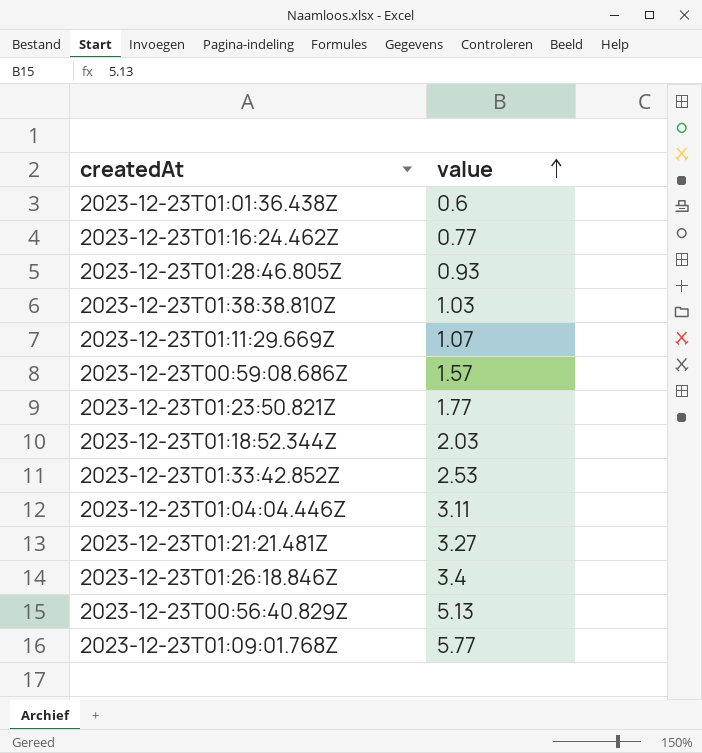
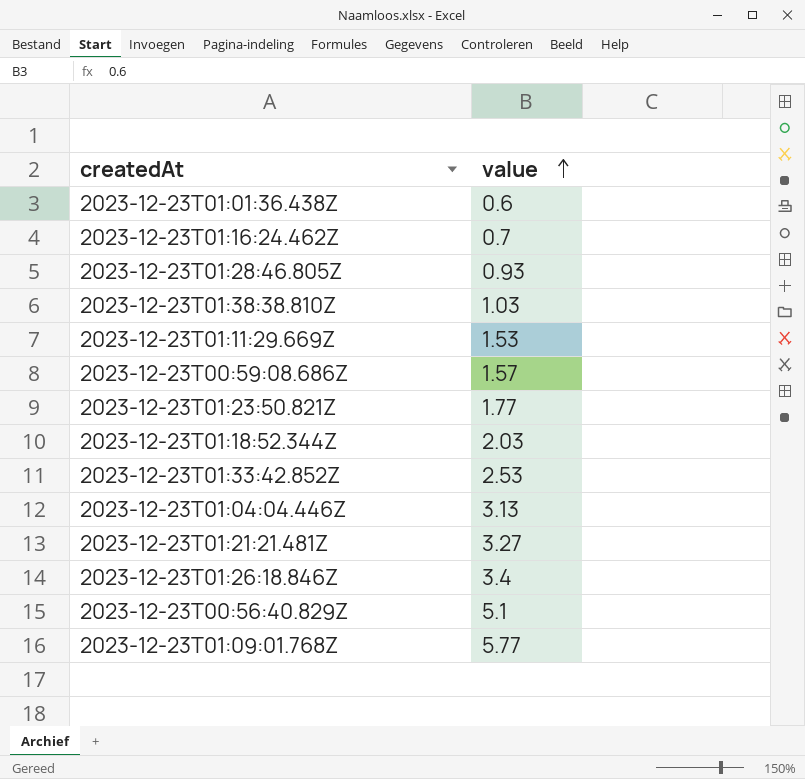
2023-12-23T01:16:24.462Z | value: 0.77 -> 0.7
2023-12-23T01:11:29.669Z | value: 1.07 -> 1.53
2023-12-23T01:04:04.446Z | value: 3.11 -> 3.13
2023-12-23T00:56:40.829Z | value: 5.13 -> 5.1

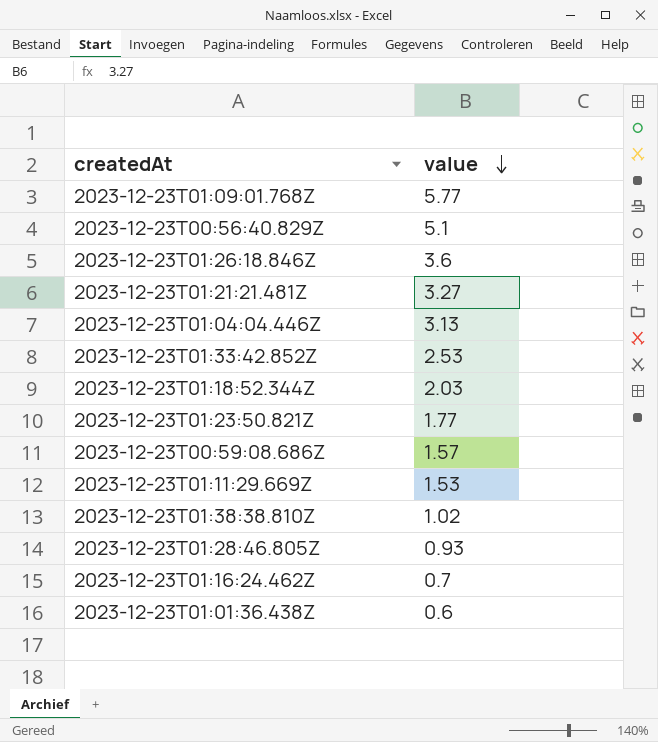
row order: value ascending -> value descending
2023-12-23T01:26:18.846Z | value: 3.4 -> 3.6
2023-12-23T01:38:38.810Z | value: 1.03 -> 1.02

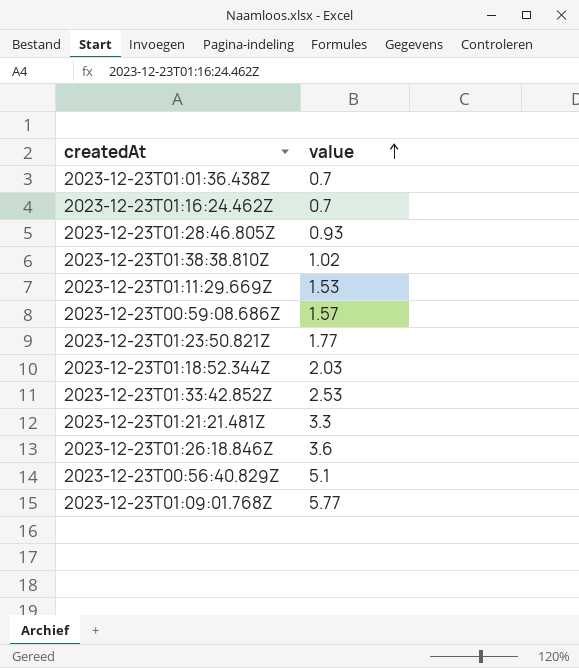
row order: value descending -> value ascending
row 2023-12-23T01:04:04.446Z: 3.13 -> none
2023-12-23T01:01:36.438Z | value: 0.6 -> 0.7
2023-12-23T01:21:21.481Z | value: 3.27 -> 3.3

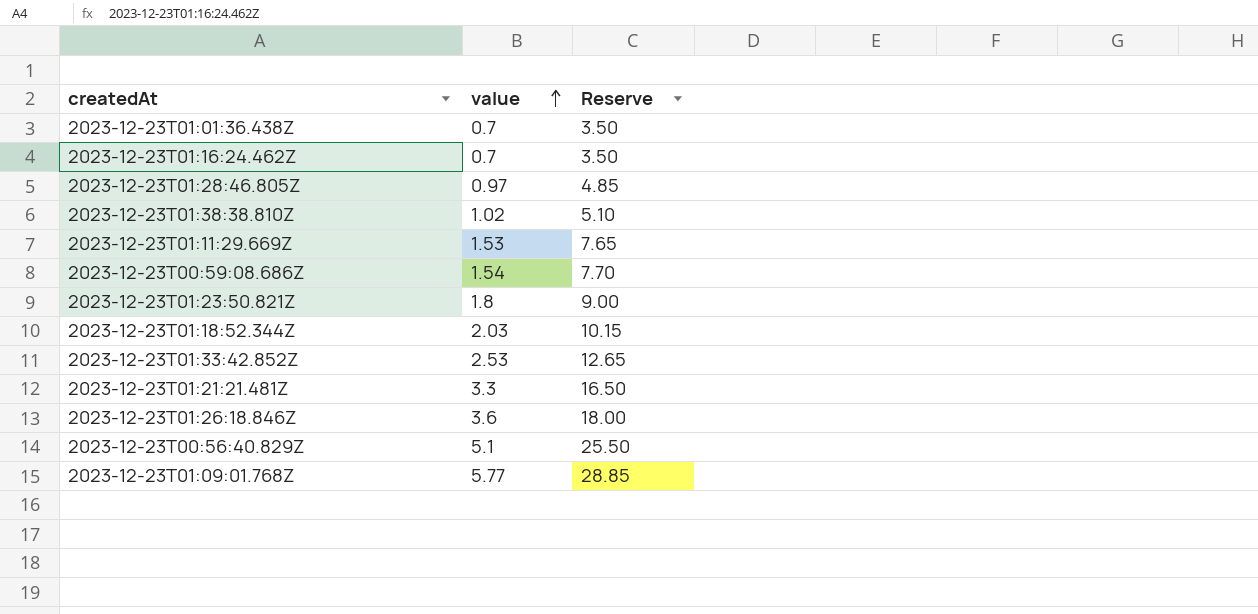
column Reserve | formula: none -> [value] * 5
2023-12-23T01:28:46.805Z | value: 0.93 -> 0.97
2023-12-23T00:59:08.686Z | value: 1.57 -> 1.54
2023-12-23T01:23:50.821Z | value: 1.77 -> 1.8

